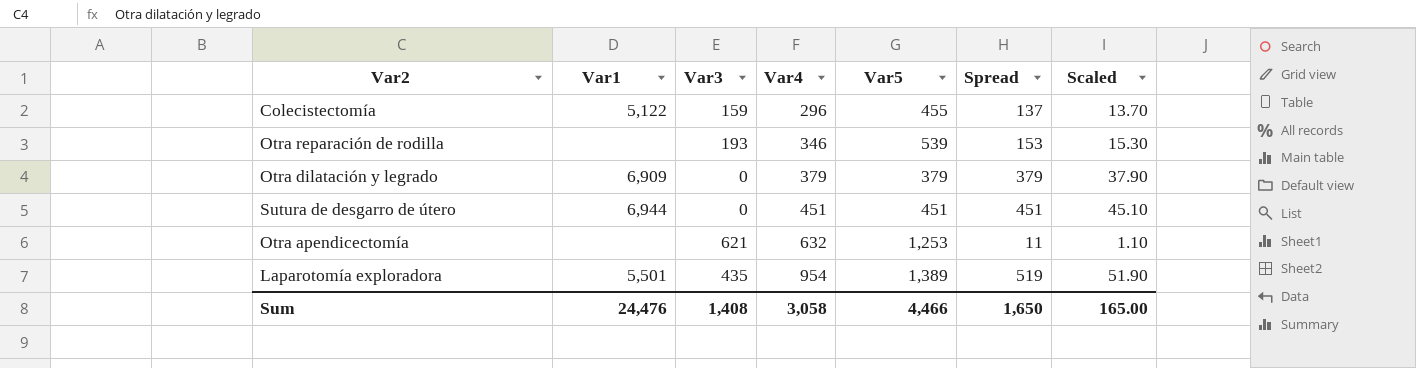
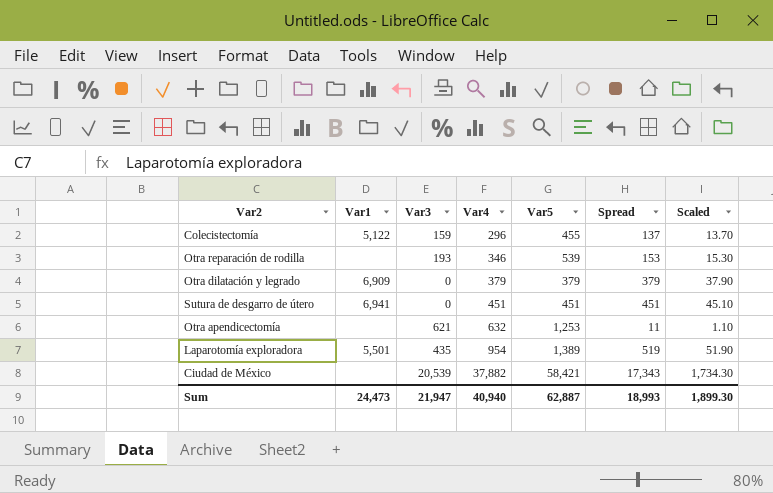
Sutura de desgarro de útero | Var1: 6,944 -> 6,941
row Ciudad de México: none -> none | 20,539 | 37,882 | 58,421 | 17,343 | 1,734.30
Sum | Var1: 24,476 -> 24,473
Sum | Var3: 1,408 -> 21,947
Sum | Var4: 3,058 -> 40,940
Sum | Var5: 4,466 -> 62,887
Sum | Spread: 1,650 -> 18,993
Sum | Scaled: 165.00 -> 1,899.30

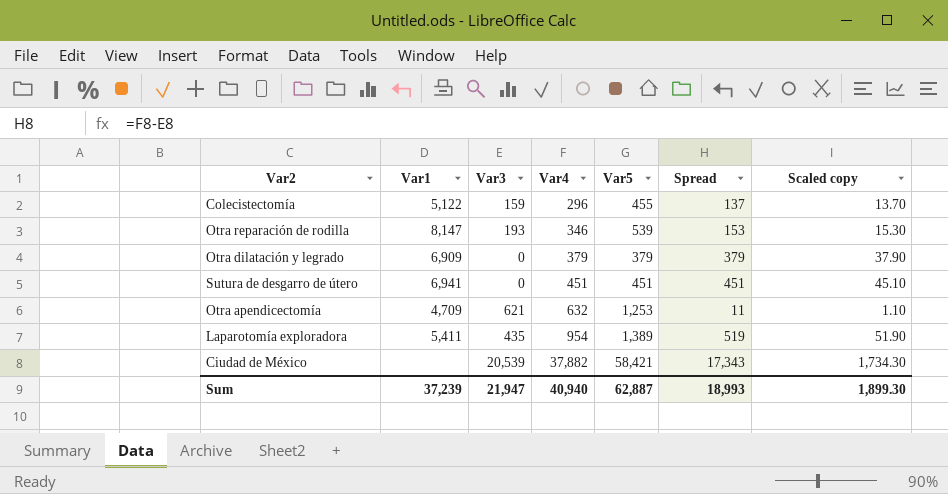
column name: Scaled -> Scaled copy
Otra reparación de rodilla | Var1: none -> 8,147
Otra apendicectomía | Var1: none -> 4,709
Laparotomía exploradora | Var1: 5,501 -> 5,411
Sum | Var1: 24,473 -> 37,239

